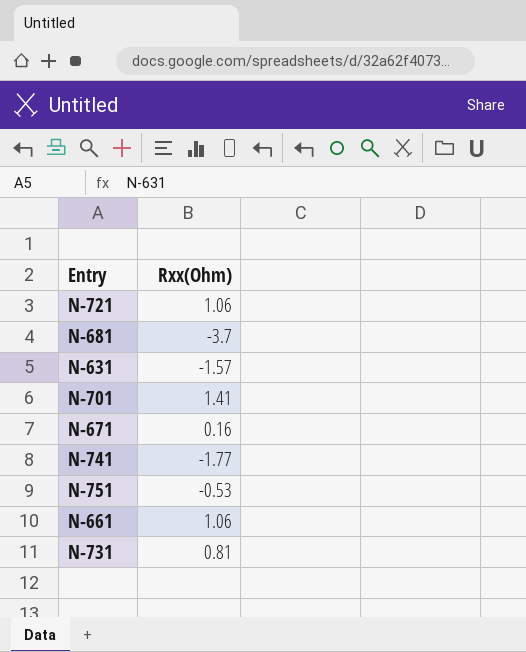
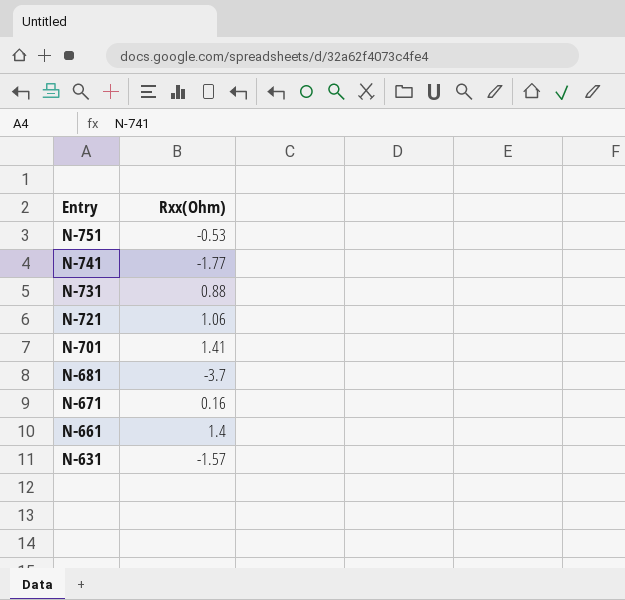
row order: none -> Entry descending
N-731 | Rxx(Ohm): 0.81 -> 0.88
N-661 | Rxx(Ohm): 1.06 -> 1.4

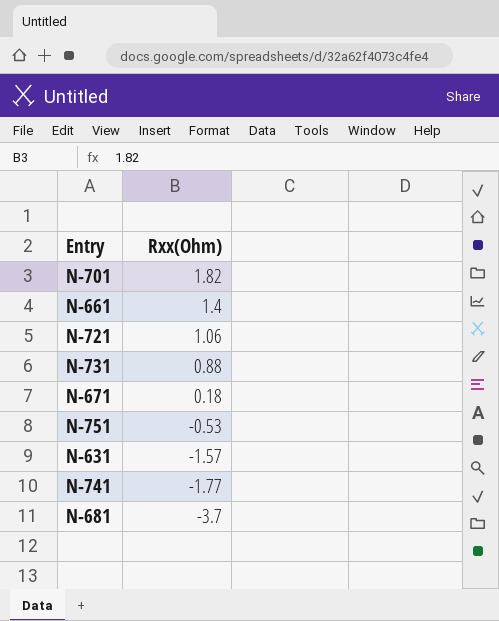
row order: Entry descending -> Rxx(Ohm) descending
N-701 | Rxx(Ohm): 1.41 -> 1.82
N-671 | Rxx(Ohm): 0.16 -> 0.18

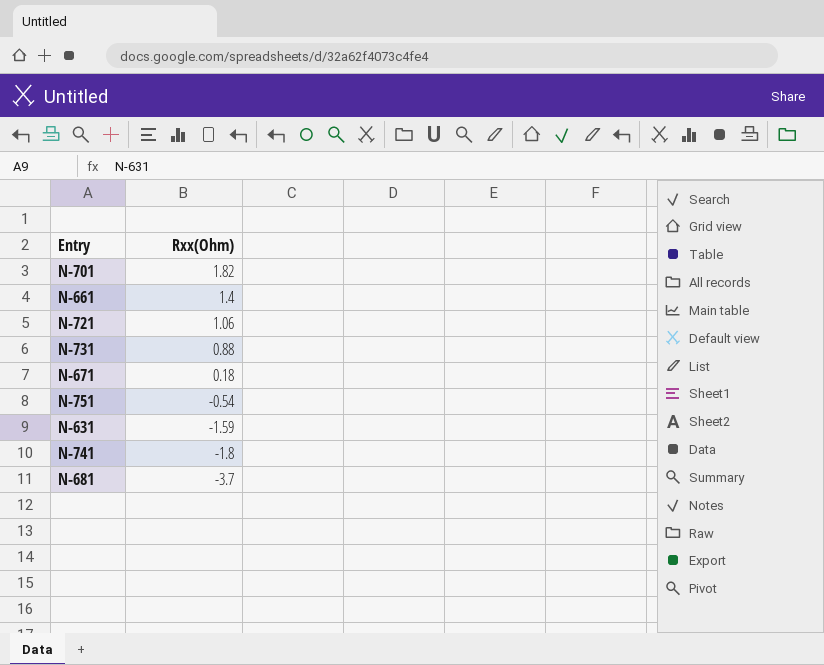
N-751 | Rxx(Ohm): -0.53 -> -0.54
N-631 | Rxx(Ohm): -1.57 -> -1.59
N-741 | Rxx(Ohm): -1.77 -> -1.8

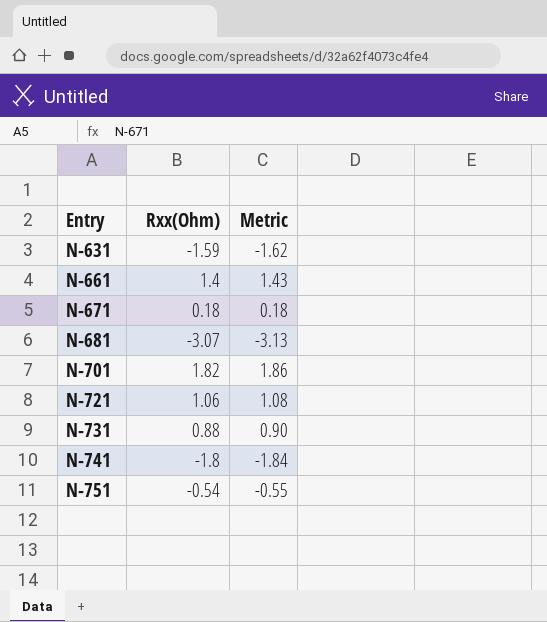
row order: Rxx(Ohm) descending -> Entry ascending
column Metric | formula: none -> [Rxx(Ohm)] * 1.02
N-681 | Rxx(Ohm): -3.7 -> -3.07

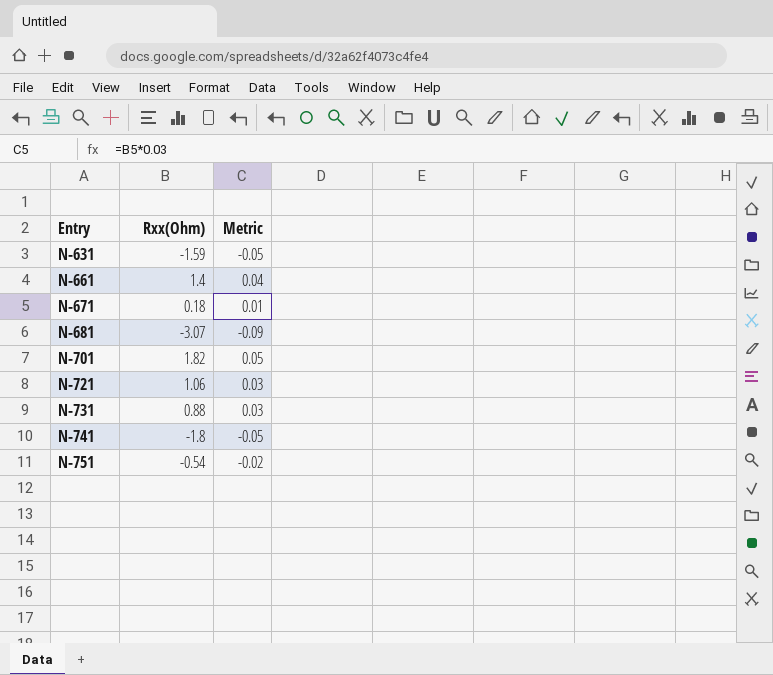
column Metric | formula: [Rxx(Ohm)] * 1.02 -> [Rxx(Ohm)] * 0.03

